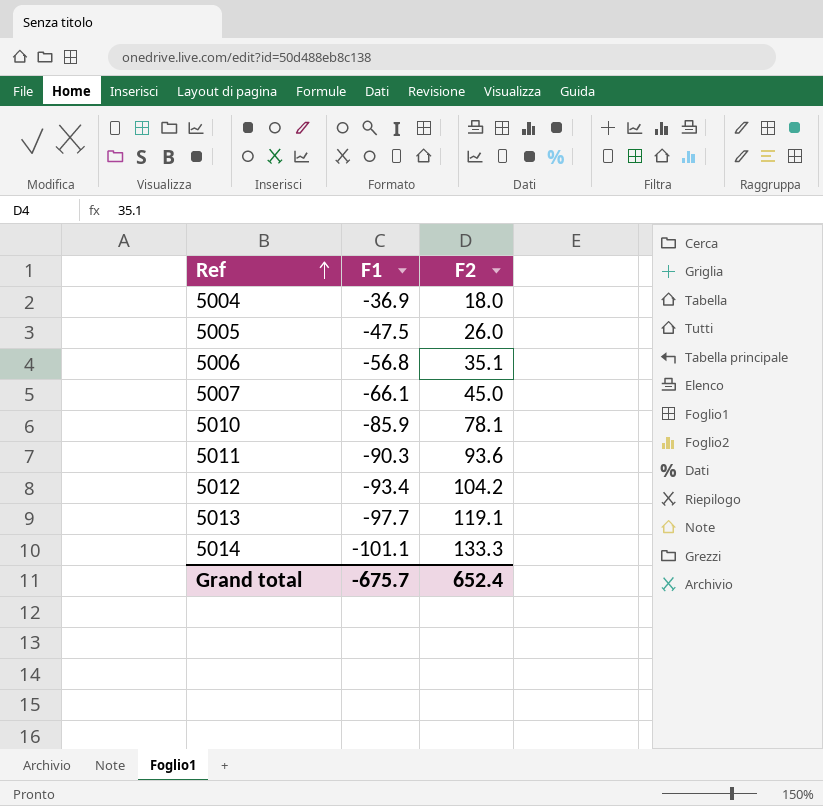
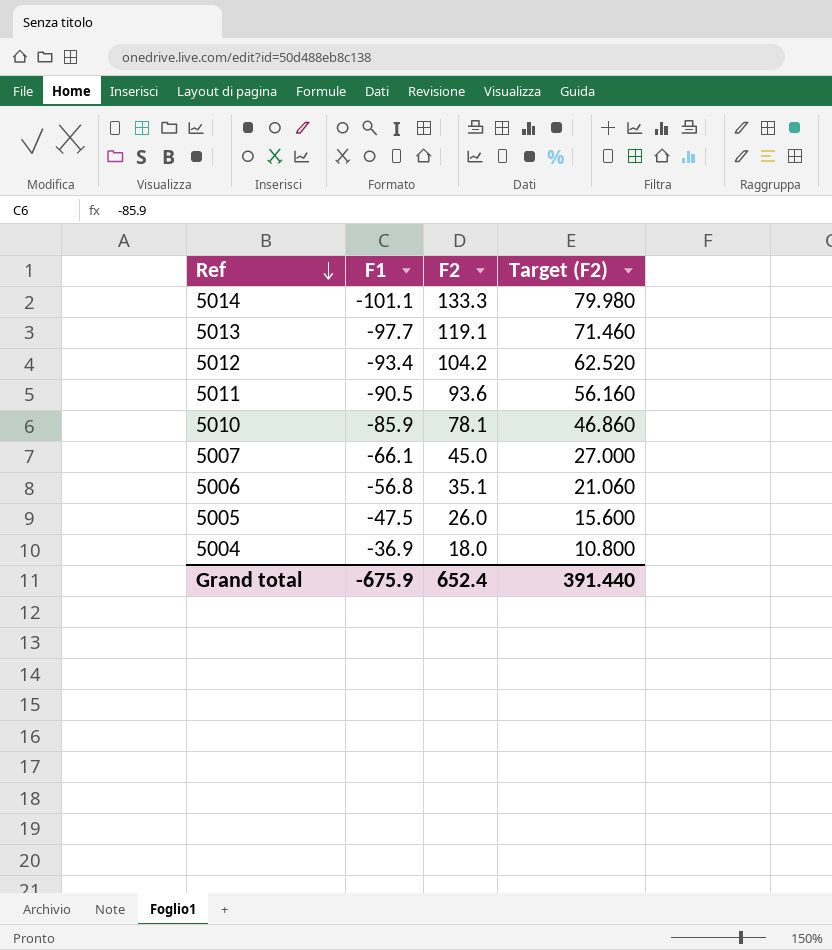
row order: Ref ascending -> Ref descending
column Target (F2) | formula: none -> [F2] * 0.6
5011 | F1: -90.3 -> -90.5
Grand total | F1: -675.7 -> -675.9

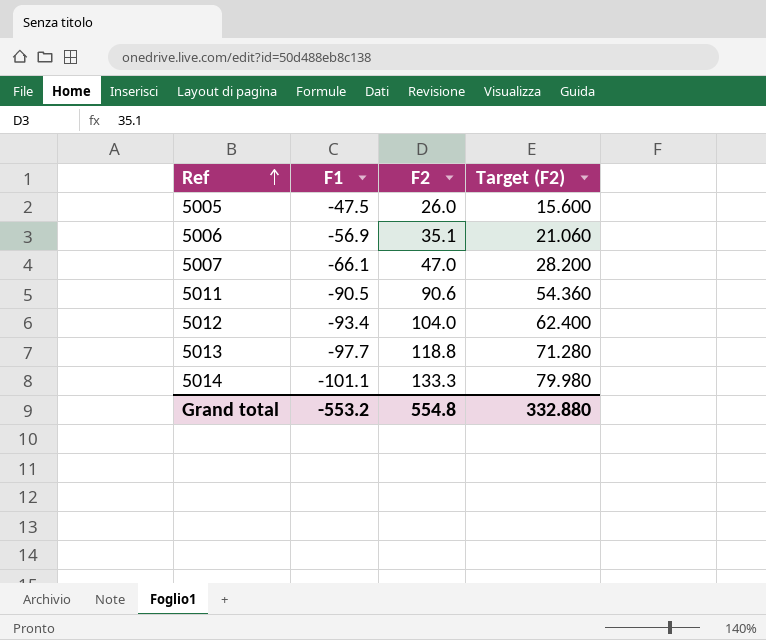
row order: Ref descending -> Ref ascending
row 5010: -85.9 | 78.1 | 46.860 -> none
row 5004: -36.9 | 18.0 | 10.800 -> none
5006 | F1: -56.8 -> -56.9
5007 | F2: 45.0 -> 47.0
5007 | Target (F2): 27.000 -> 28.200
5011 | F2: 93.6 -> 90.6
5011 | Target (F2): 56.160 -> 54.360
5012 | F2: 104.2 -> 104.0
5012 | Target (F2): 62.520 -> 62.400
5013 | F2: 119.1 -> 118.8
5013 | Target (F2): 71.460 -> 71.280
Grand total | F1: -675.9 -> -553.2
Grand total | F2: 652.4 -> 554.8
Grand total | Target (F2): 391.440 -> 332.880

